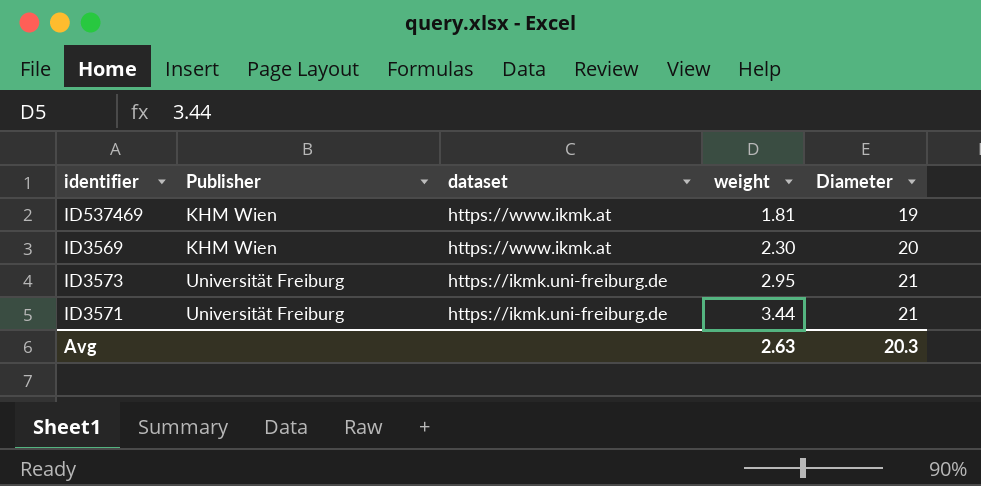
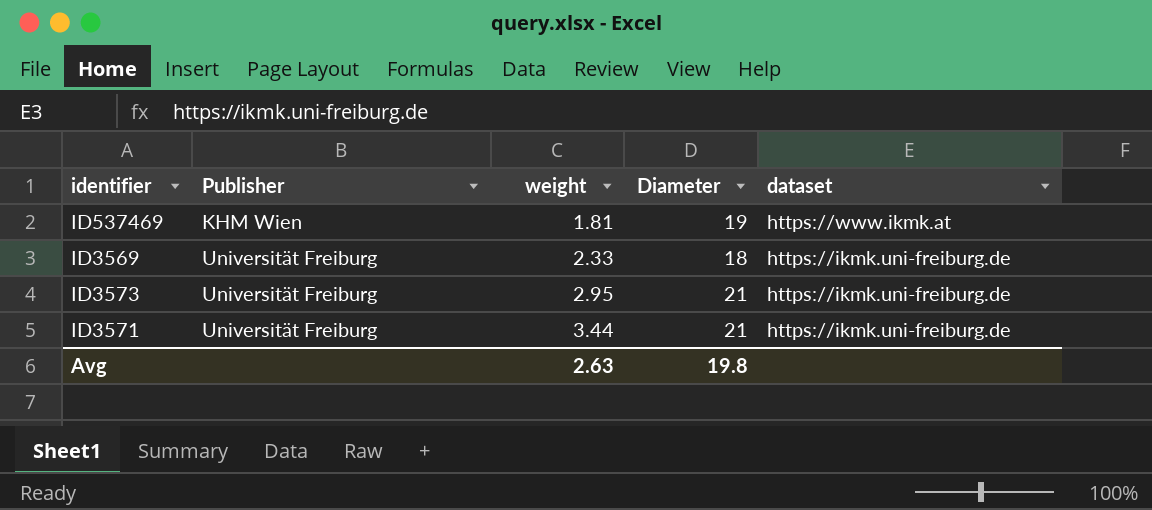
column dataset | position: 3 -> 5
ID3569 | Publisher: KHM Wien -> Universität Freiburg
ID3569 | weight: 2.30 -> 2.33
ID3569 | Diameter: 20 -> 18
ID3569 | dataset: https://www.ikmk.at -> https://ikmk.uni-freiburg.de
Avg | Diameter: 20.3 -> 19.8

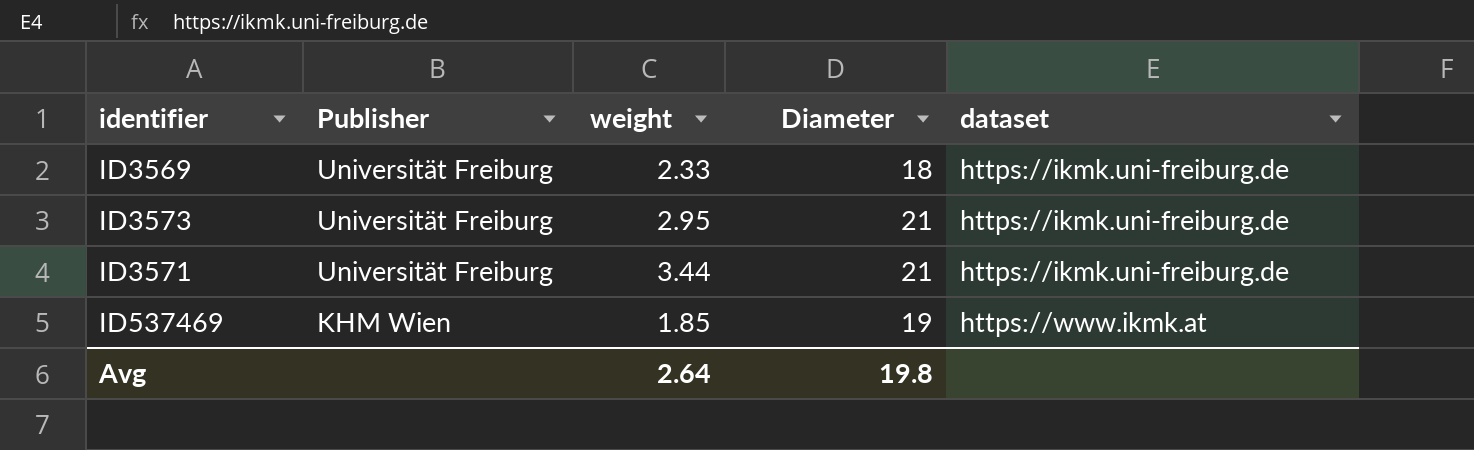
row order: Publisher ascending -> Publisher descending
ID537469 | weight: 1.81 -> 1.85
Avg | weight: 2.63 -> 2.64

